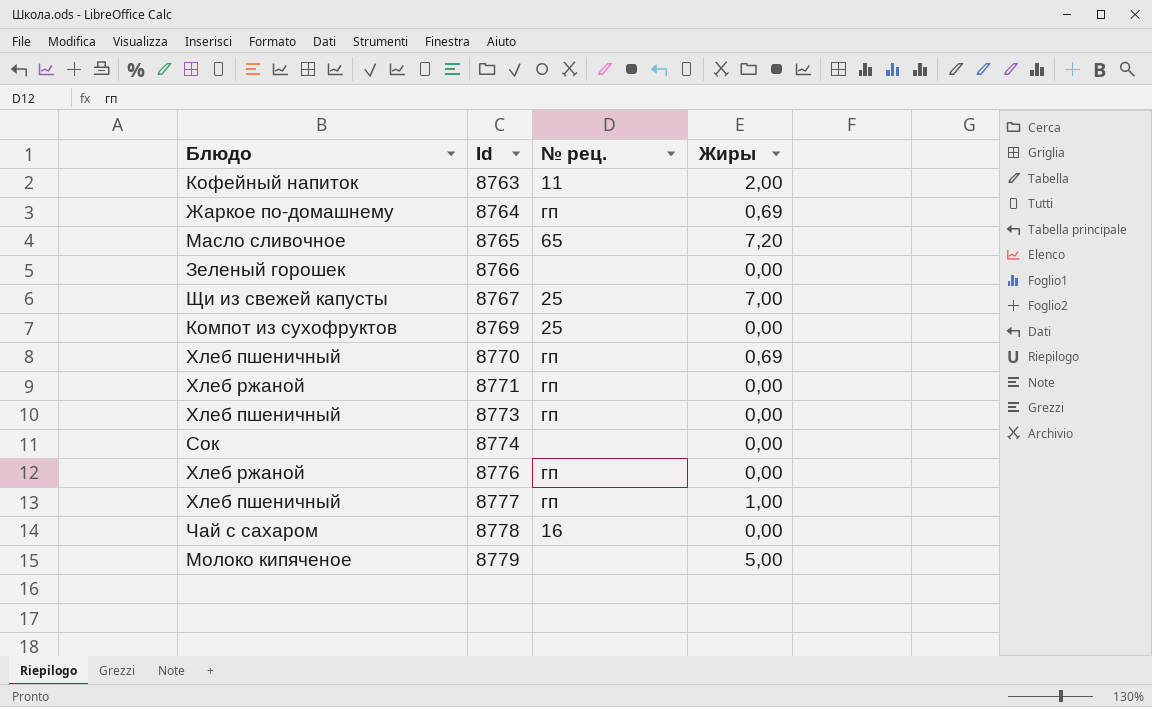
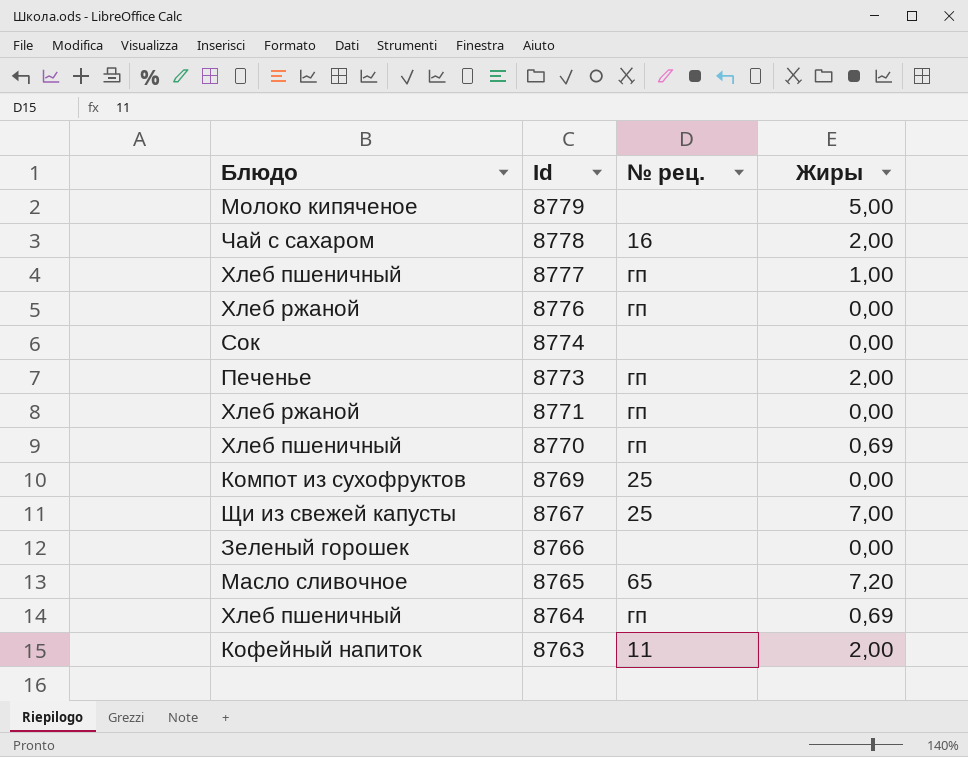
row order: Id ascending -> Id descending
8778 | Жиры: 0,00 -> 2,00
8773 | Блюдо: Хлеб пшеничный -> Печенье
8773 | Жиры: 0,00 -> 2,00
8764 | Блюдо: Жаркое по-домашнему -> Хлеб пшеничный

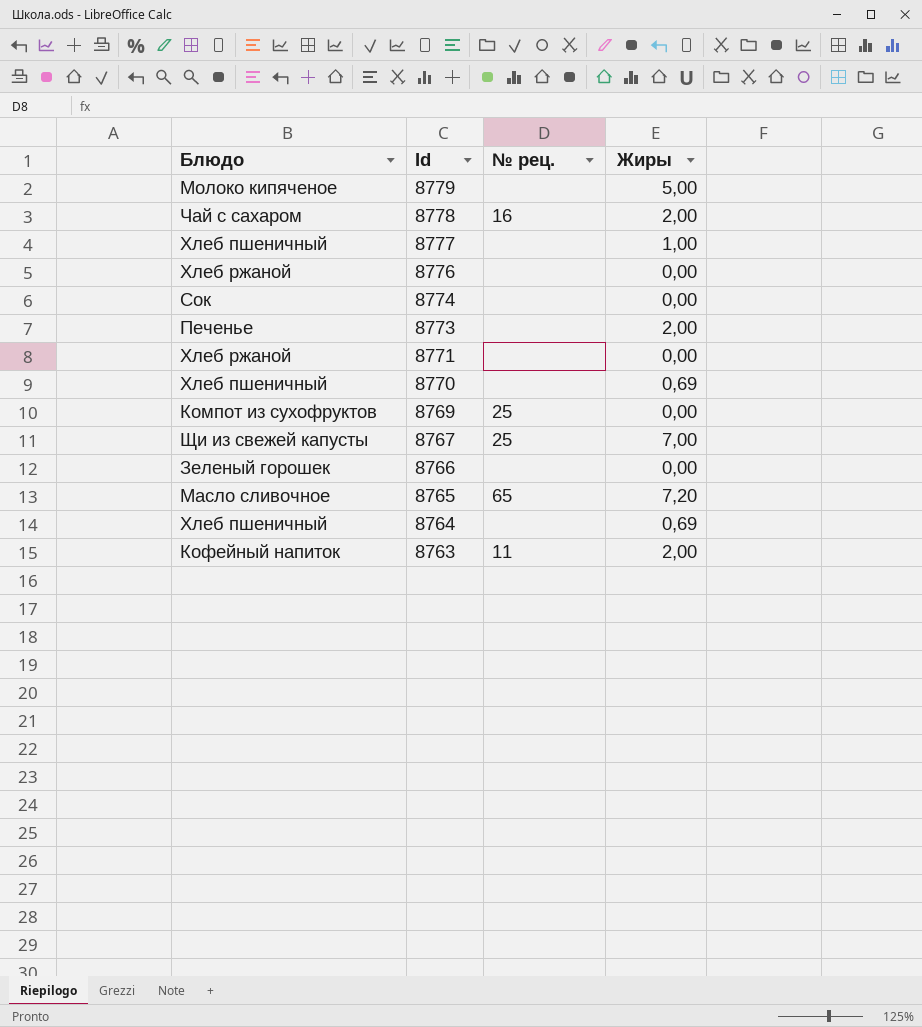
8777 | № рец.: гп -> none
8776 | № рец.: гп -> none
8773 | № рец.: гп -> none
8771 | № рец.: гп -> none
8770 | № рец.: гп -> none
8764 | № рец.: гп -> none

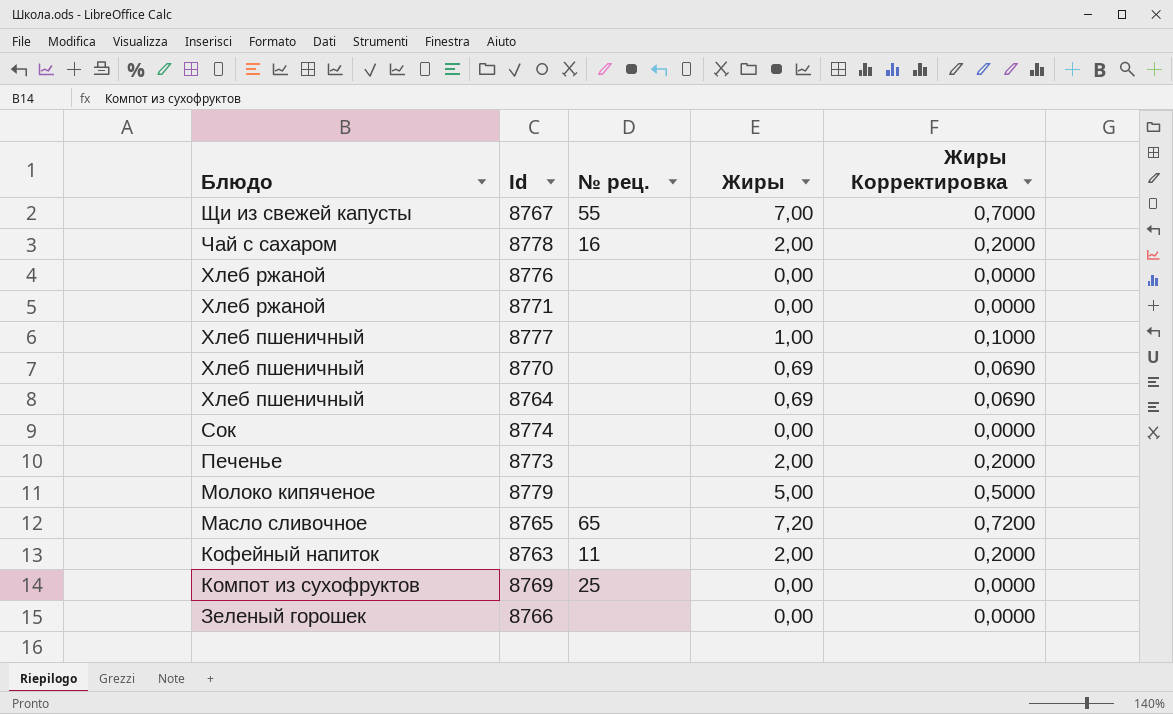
row order: Id descending -> Блюдо descending
column Жиры Корректировка | formula: none -> [Жиры] * 0,1
8767 | № рец.: 25 -> 55

